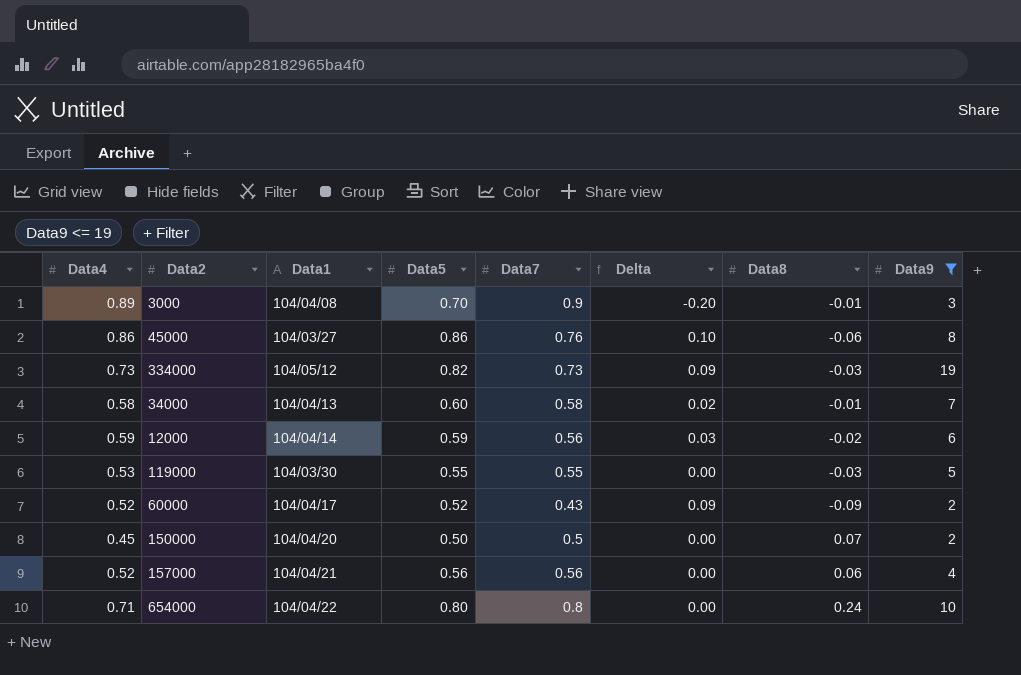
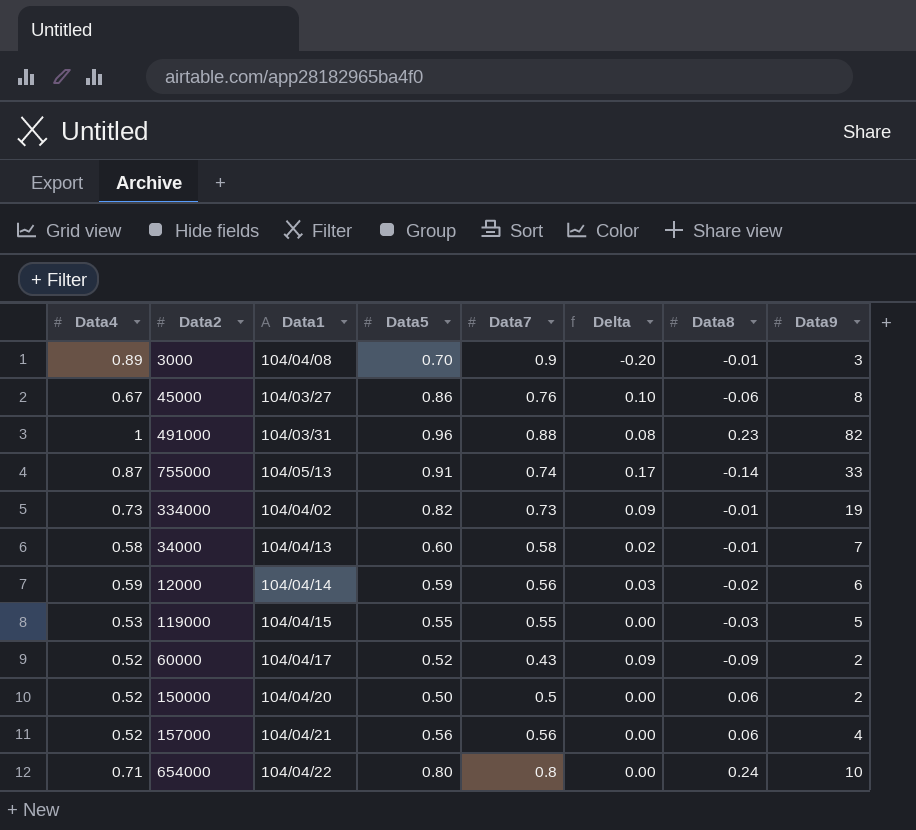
filter: Data9 <= 19 -> none
45000 | Data4: 0.86 -> 0.67
334000 | Data1: 104/05/12 -> 104/04/02
334000 | Data8: -0.03 -> -0.01
119000 | Data1: 104/03/30 -> 104/04/15
150000 | Data4: 0.45 -> 0.52
150000 | Data8: 0.07 -> 0.06

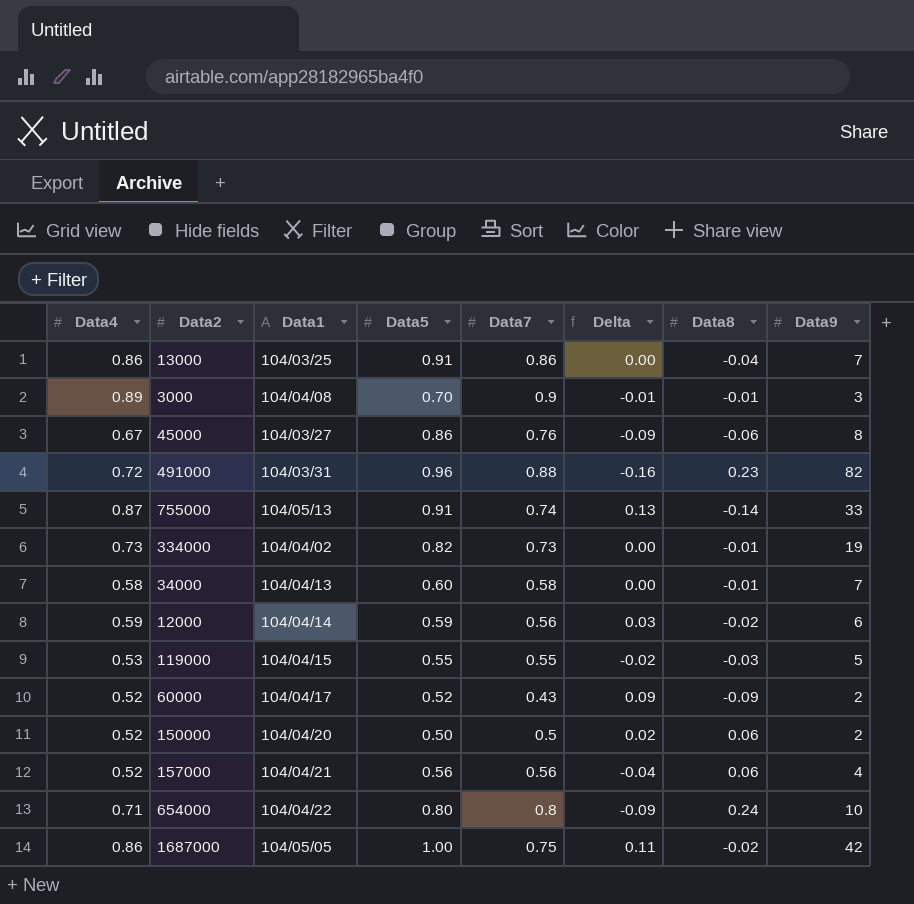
column Delta | formula: [Data5] - [Data7] -> [Data4] - [Data7]
row 13000: none -> 0.86 | 104/03/25 | 0.91 | 0.86 | 0.00 | -0.04 | 7
491000 | Data4: 1 -> 0.72
row 1687000: none -> 0.86 | 104/05/05 | 1.00 | 0.75 | 0.11 | -0.02 | 42

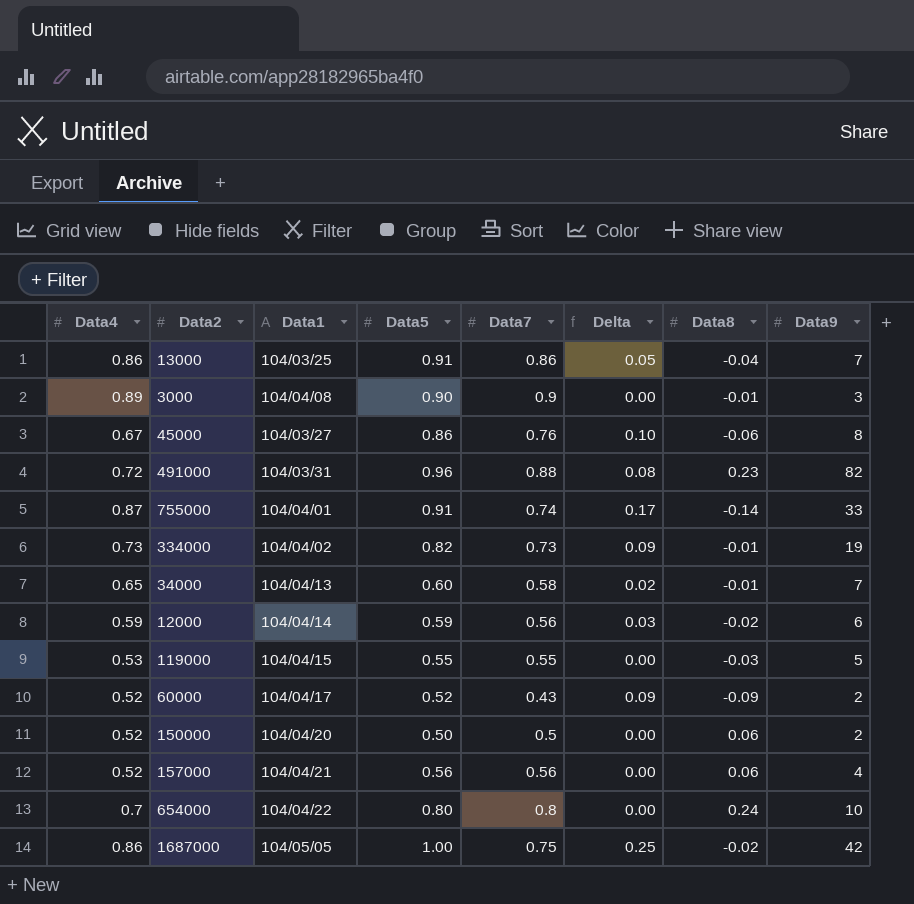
column Delta | formula: [Data4] - [Data7] -> [Data5] - [Data7]
3000 | Data5: 0.70 -> 0.90
755000 | Data1: 104/05/13 -> 104/04/01
34000 | Data4: 0.58 -> 0.65
654000 | Data4: 0.71 -> 0.7

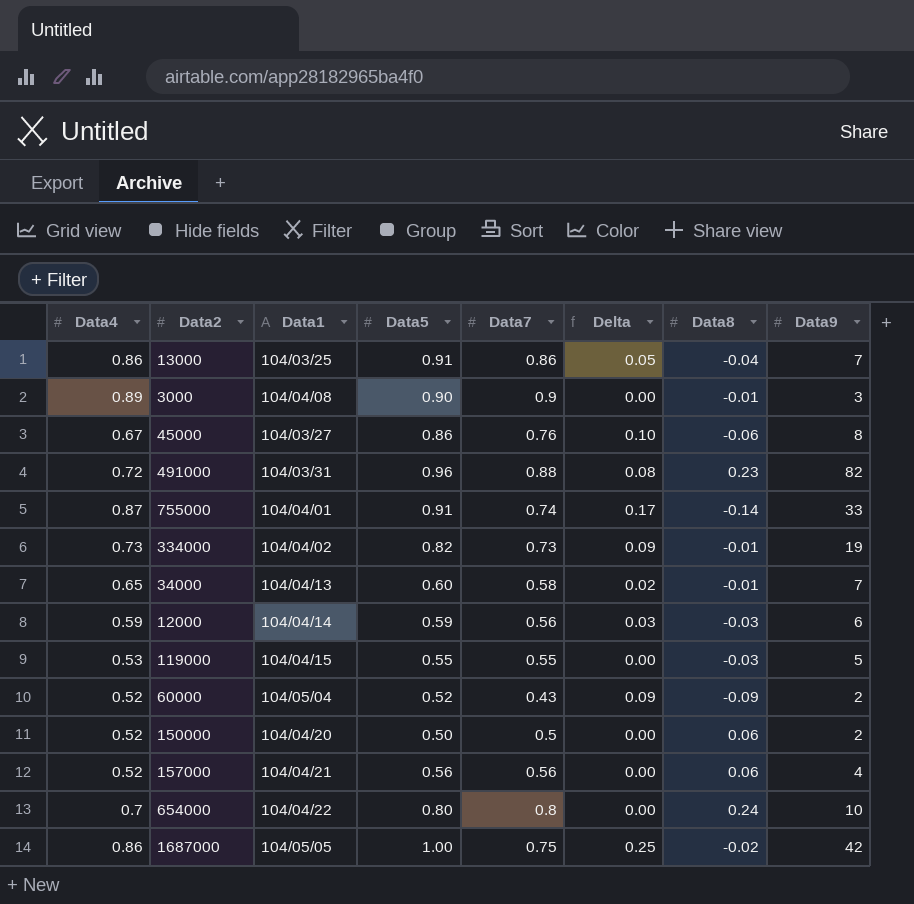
12000 | Data8: -0.02 -> -0.03
60000 | Data1: 104/04/17 -> 104/05/04

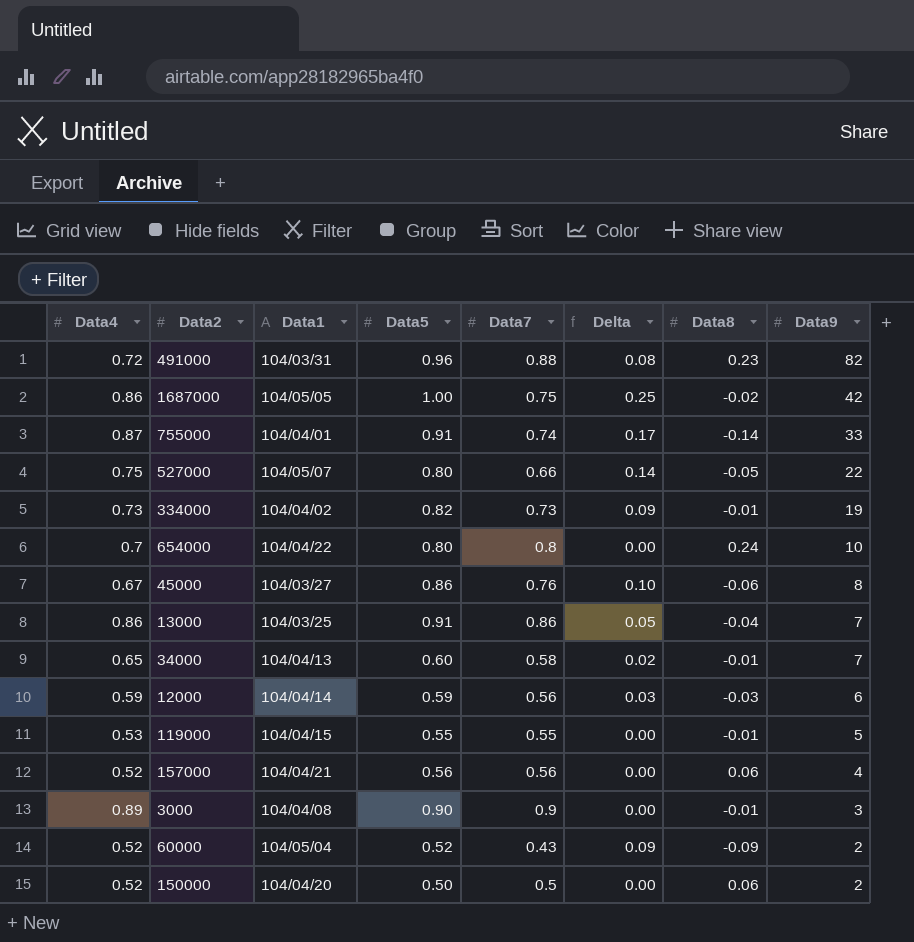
row order: none -> Data9 descending
row 527000: none -> 0.75 | 104/05/07 | 0.80 | 0.66 | 0.14 | -0.05 | 22
119000 | Data8: -0.03 -> -0.01

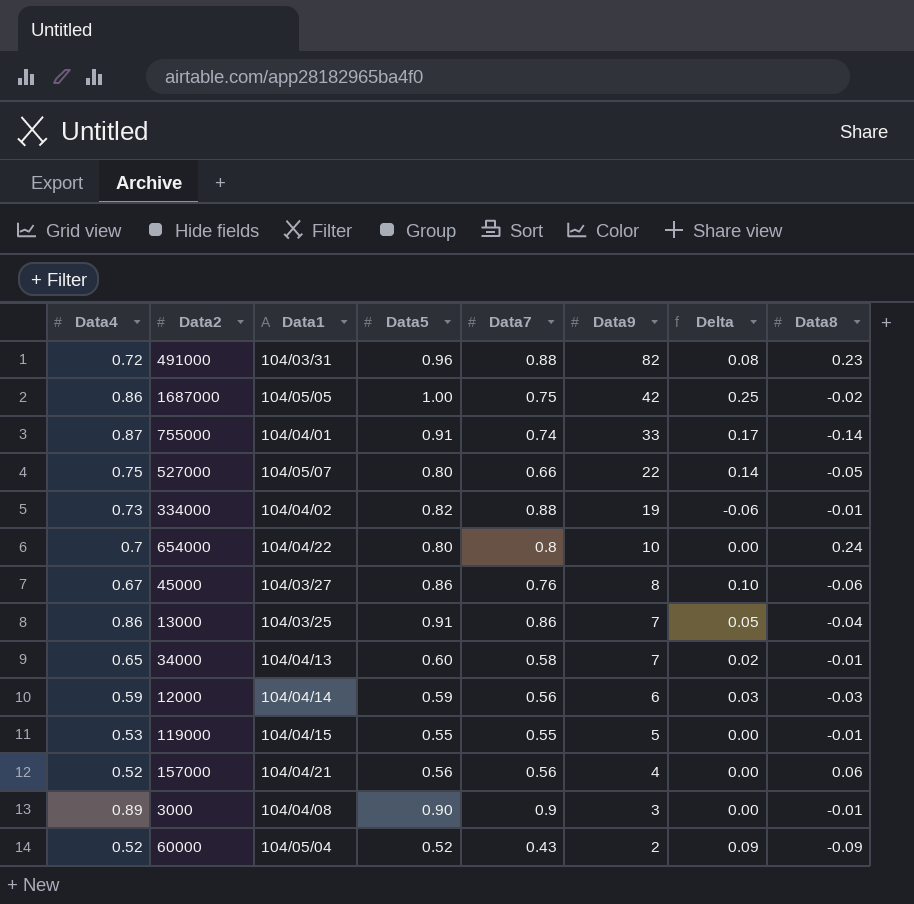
column Data9 | position: 8 -> 6
row 150000: 0.52 | 104/04/20 | 0.50 | 0.5 | 0.00 | 0.06 | 2 -> none
334000 | Data7: 0.73 -> 0.88
334000 | Delta: 0.09 -> -0.06

